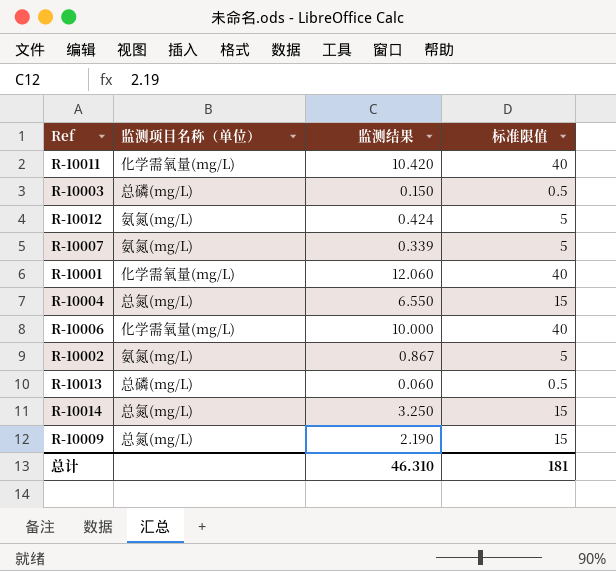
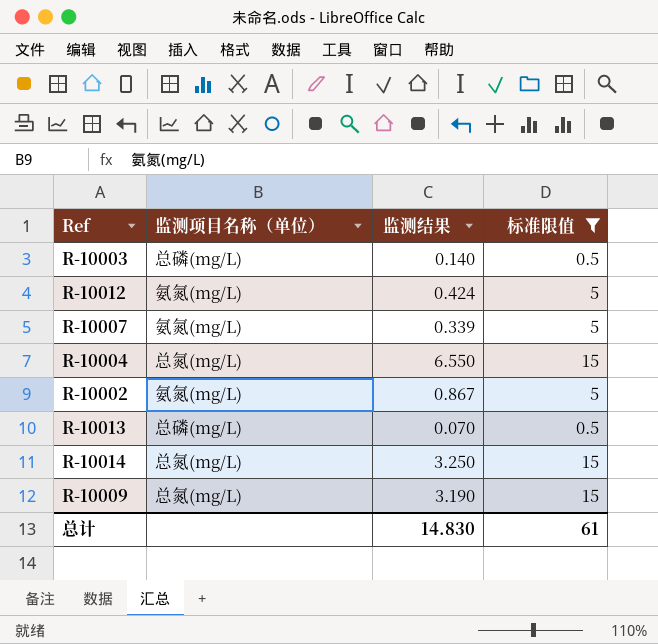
filter: none -> 标准限值 != 40
R-10003 | 监测结果: 0.150 -> 0.140
R-10013 | 监测结果: 0.060 -> 0.070
R-10009 | 监测结果: 2.190 -> 3.190
总计 | 监测结果: 46.310 -> 14.830
总计 | 标准限值: 181 -> 61

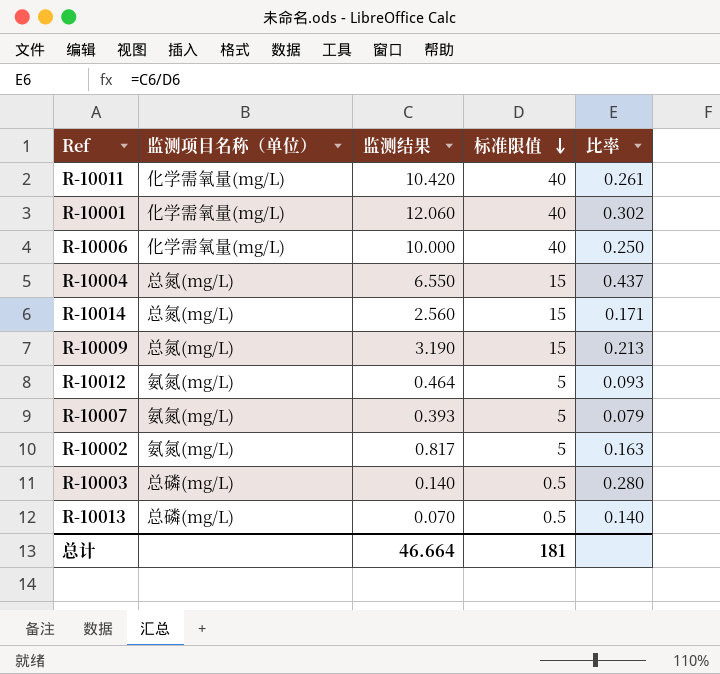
filter: 标准限值 != 40 -> none
row order: none -> 标准限值 descending
column 比率 | formula: none -> [监测结果] / [标准限值]
R-10014 | 监测结果: 3.250 -> 2.560
R-10012 | 监测结果: 0.424 -> 0.464
R-10007 | 监测结果: 0.339 -> 0.393
R-10002 | 监测结果: 0.867 -> 0.817
总计 | 监测结果: 14.830 -> 46.664
总计 | 标准限值: 61 -> 181

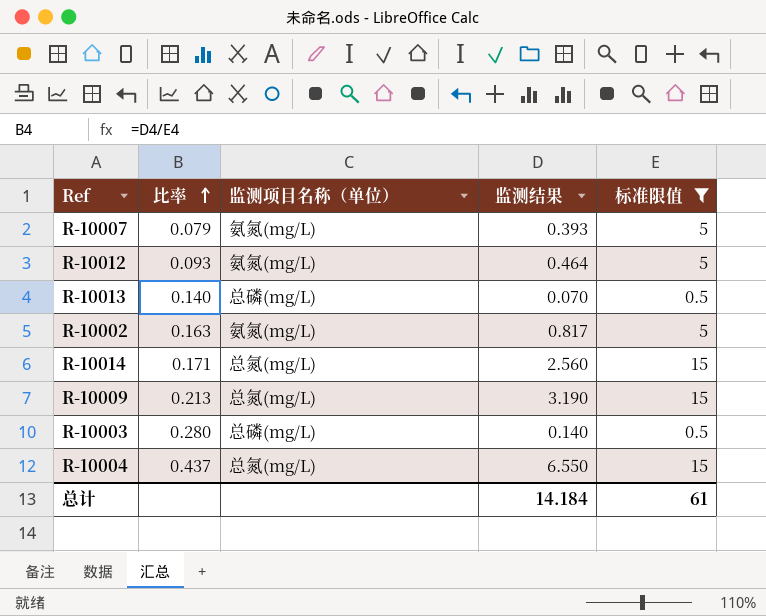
filter: none -> 标准限值 != 40
row order: 标准限值 descending -> 比率 ascending
column 比率 | position: 5 -> 2
总计 | 监测结果: 46.664 -> 14.184
总计 | 标准限值: 181 -> 61

